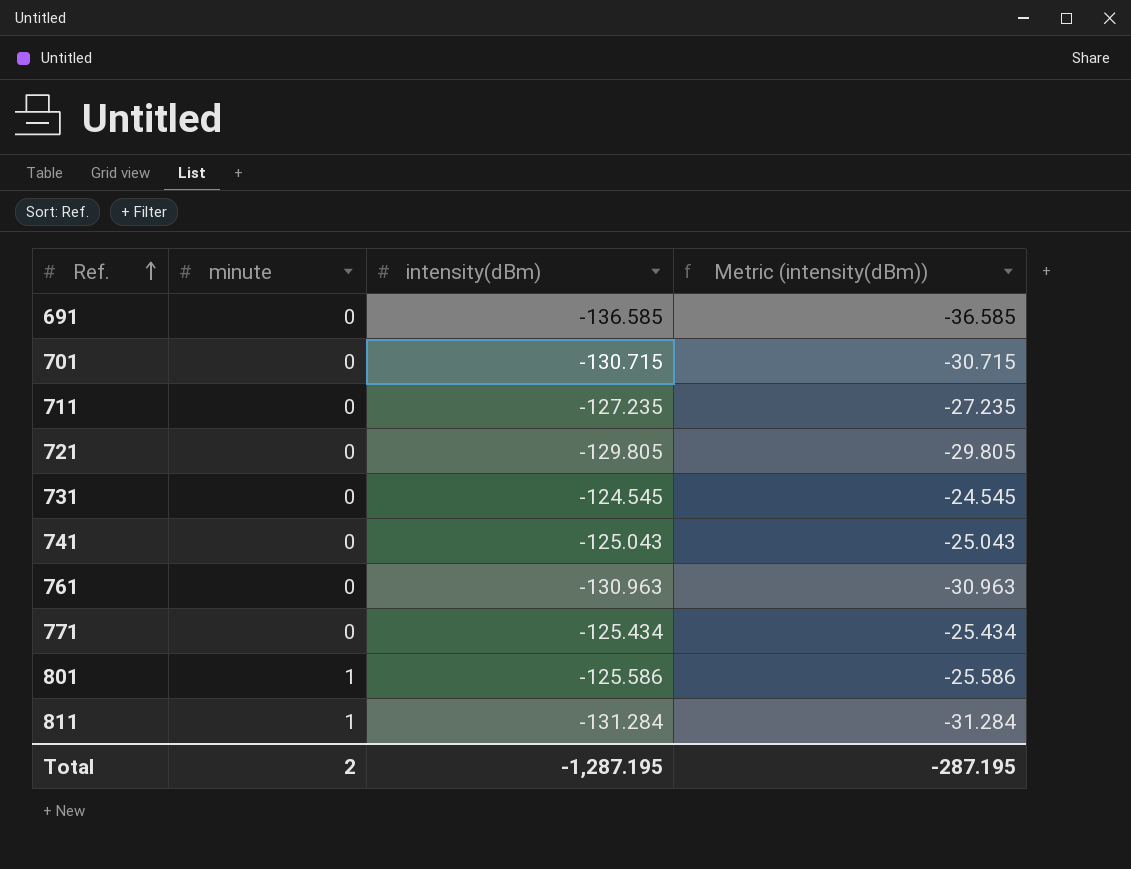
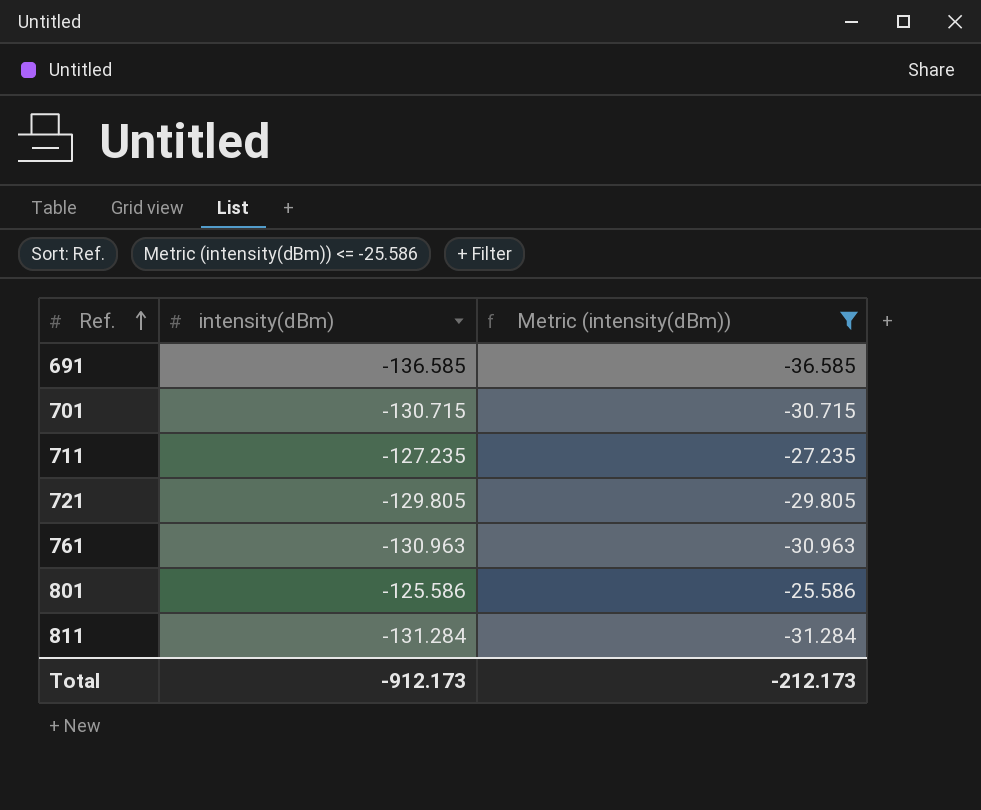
filter: none -> Metric (intensity(dBm)) <= -25.586
column minute | position: 2 -> none
Total | intensity(dBm): -1,287.195 -> -912.173
Total | Metric (intensity(dBm)): -287.195 -> -212.173

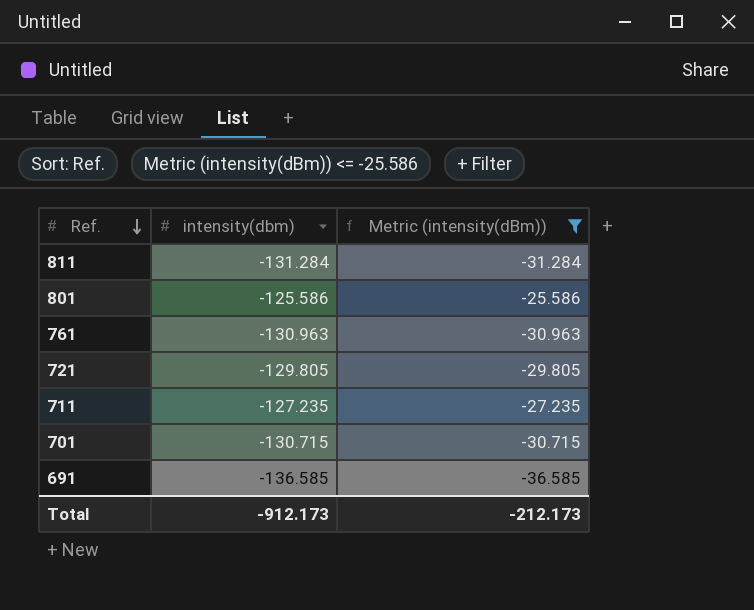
row order: Ref. ascending -> Ref. descending
column name: intensity(dBm) -> intensity(dbm)

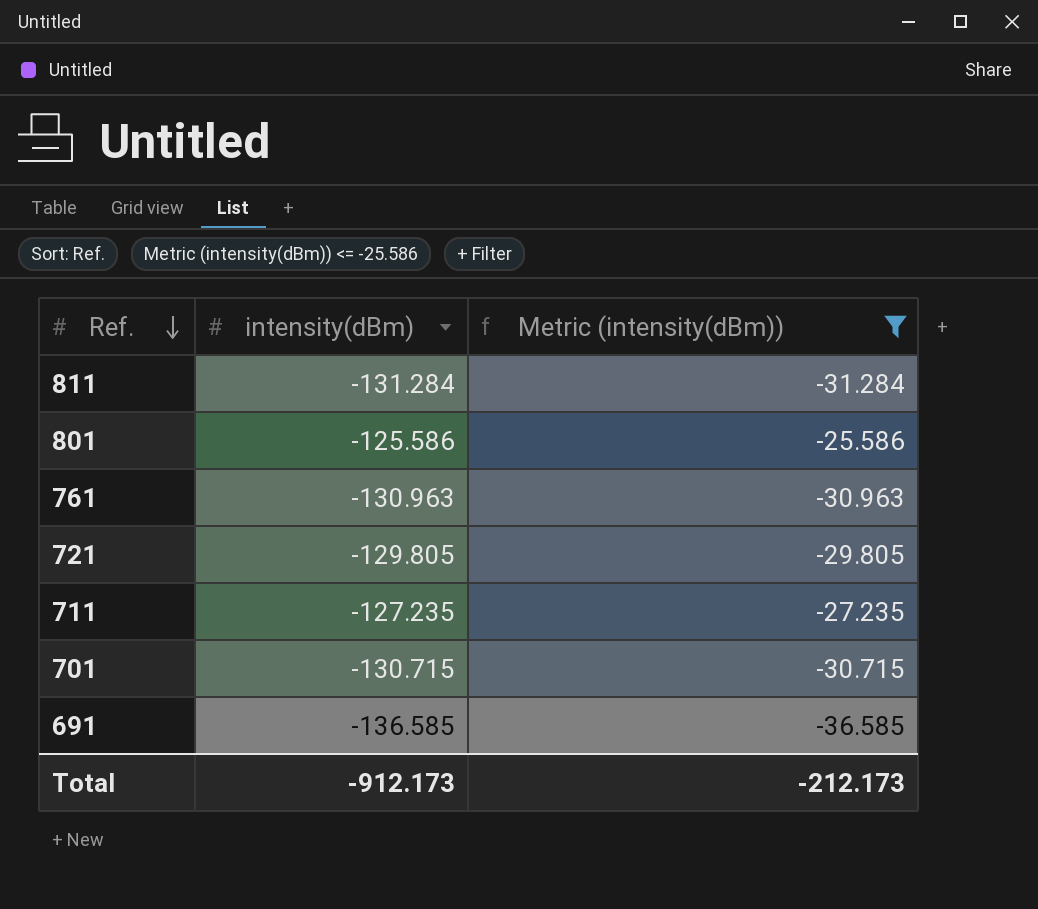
column name: intensity(dbm) -> intensity(dBm)

